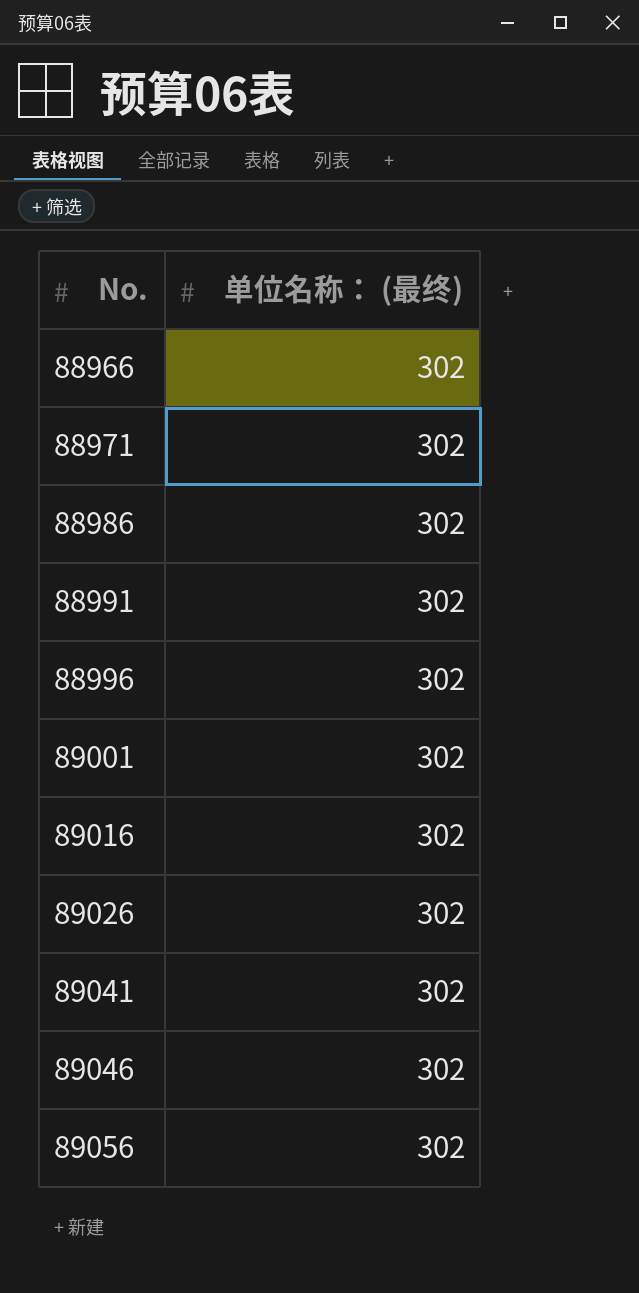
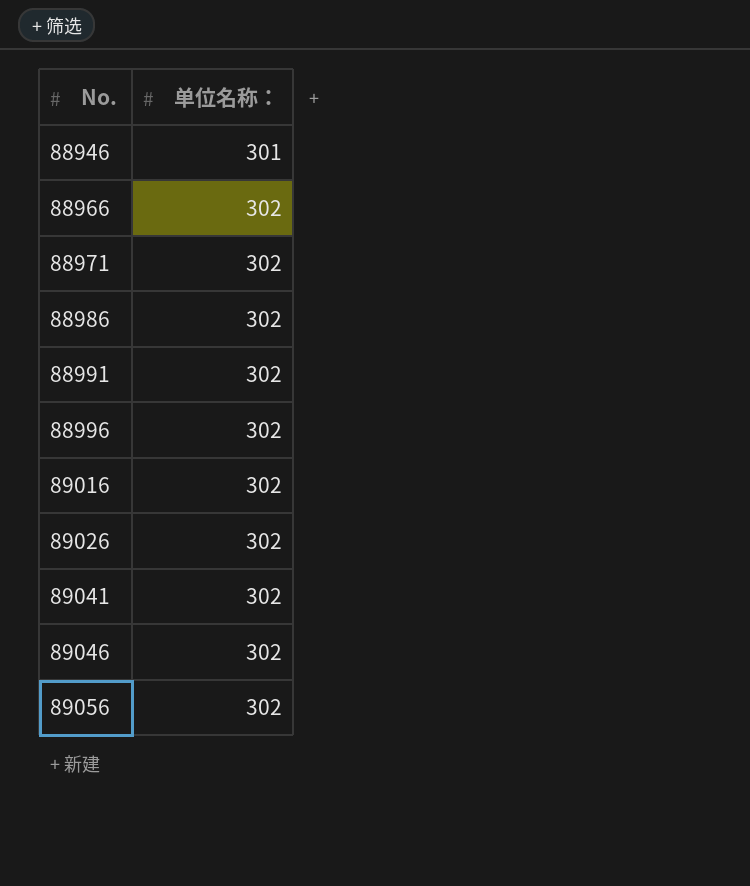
column name: 单位名称： (最终) -> 单位名称：
row 89001: 302 -> none
row 88946: none -> 301

